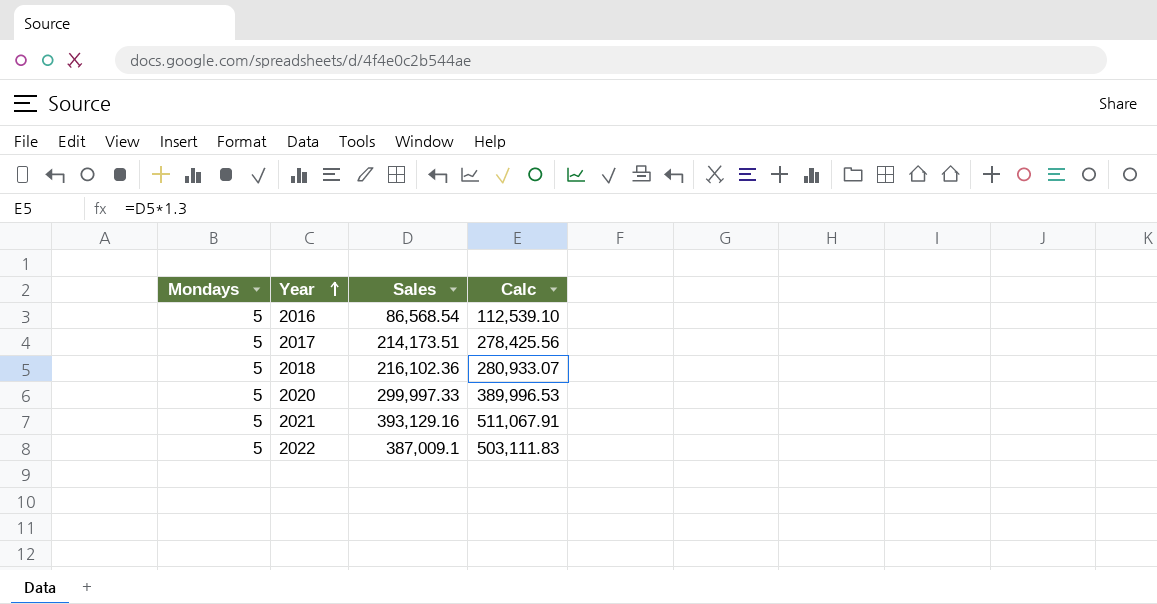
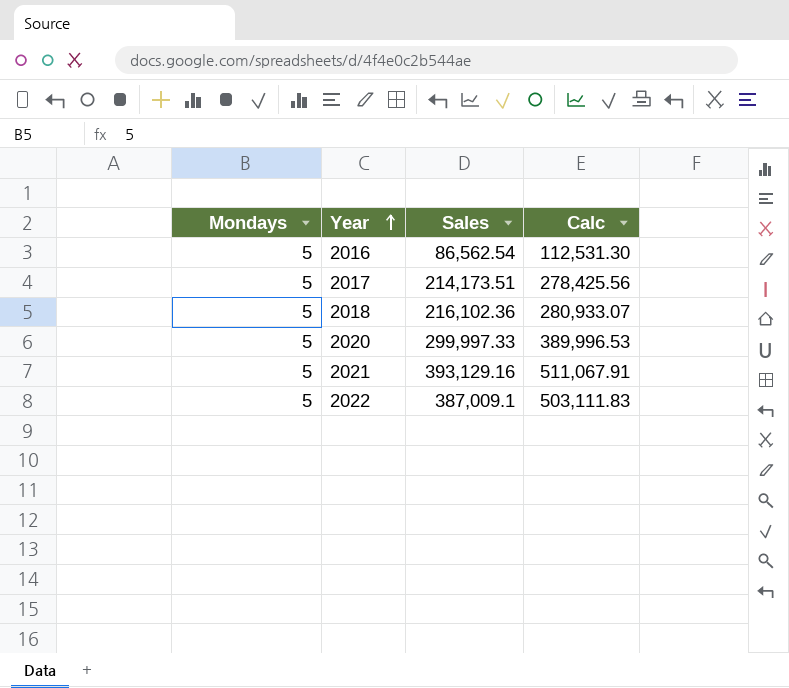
2016 | Sales: 86,568.54 -> 86,562.54
2016 | Calc: 112,539.10 -> 112,531.30

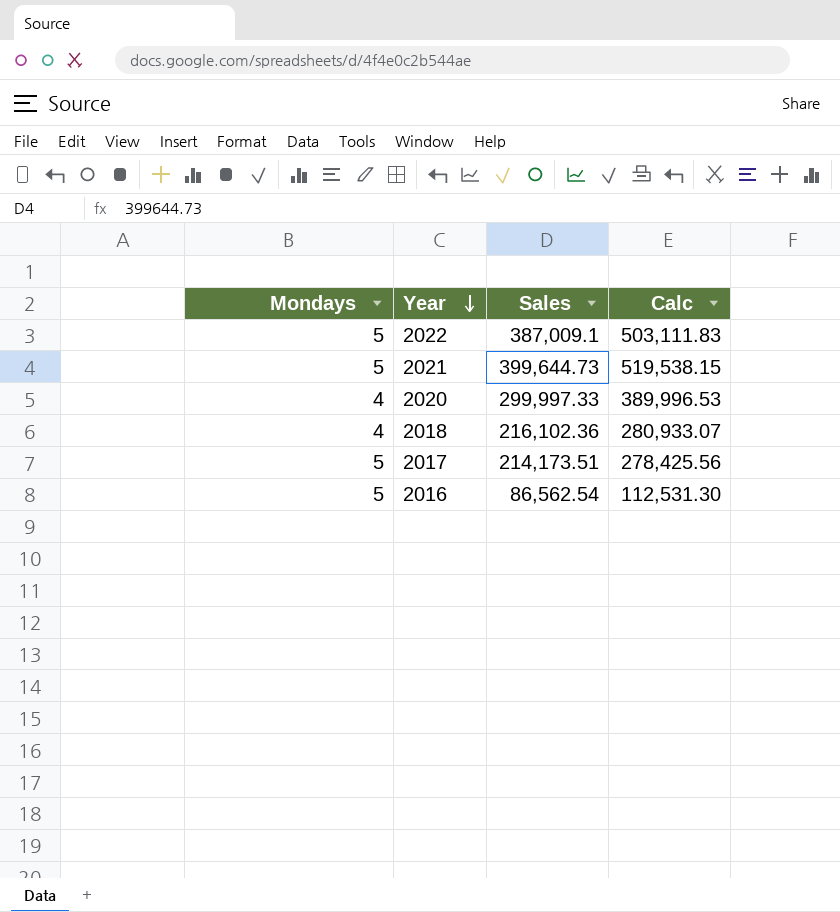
row order: Year ascending -> Year descending
2021 | Sales: 393,129.16 -> 399,644.73
2021 | Calc: 511,067.91 -> 519,538.15
2020 | Mondays: 5 -> 4
2018 | Mondays: 5 -> 4

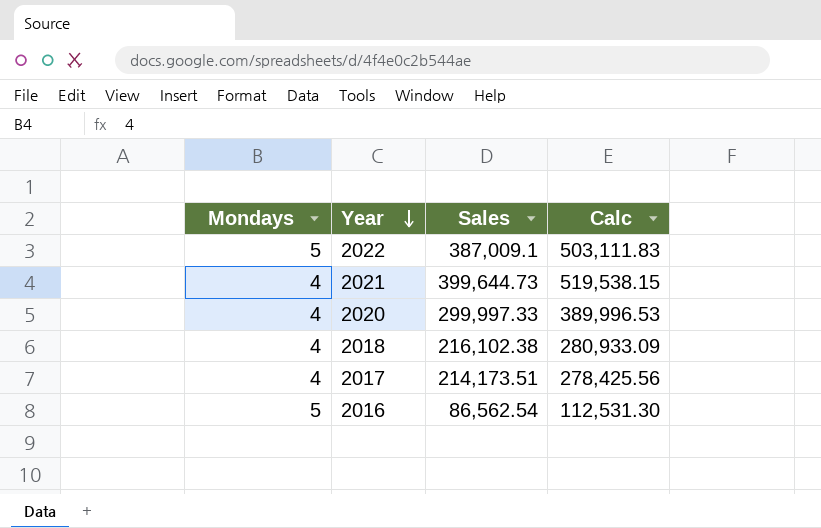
2021 | Mondays: 5 -> 4
2018 | Sales: 216,102.36 -> 216,102.38
2018 | Calc: 280,933.07 -> 280,933.09
2017 | Mondays: 5 -> 4

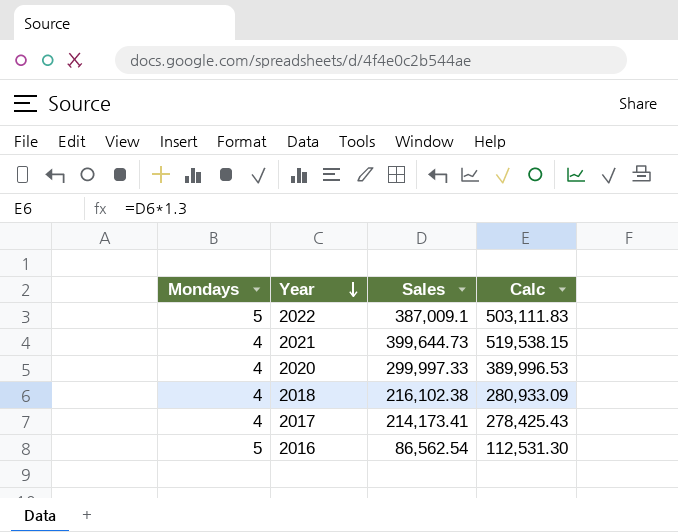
2017 | Sales: 214,173.51 -> 214,173.41
2017 | Calc: 278,425.56 -> 278,425.43

